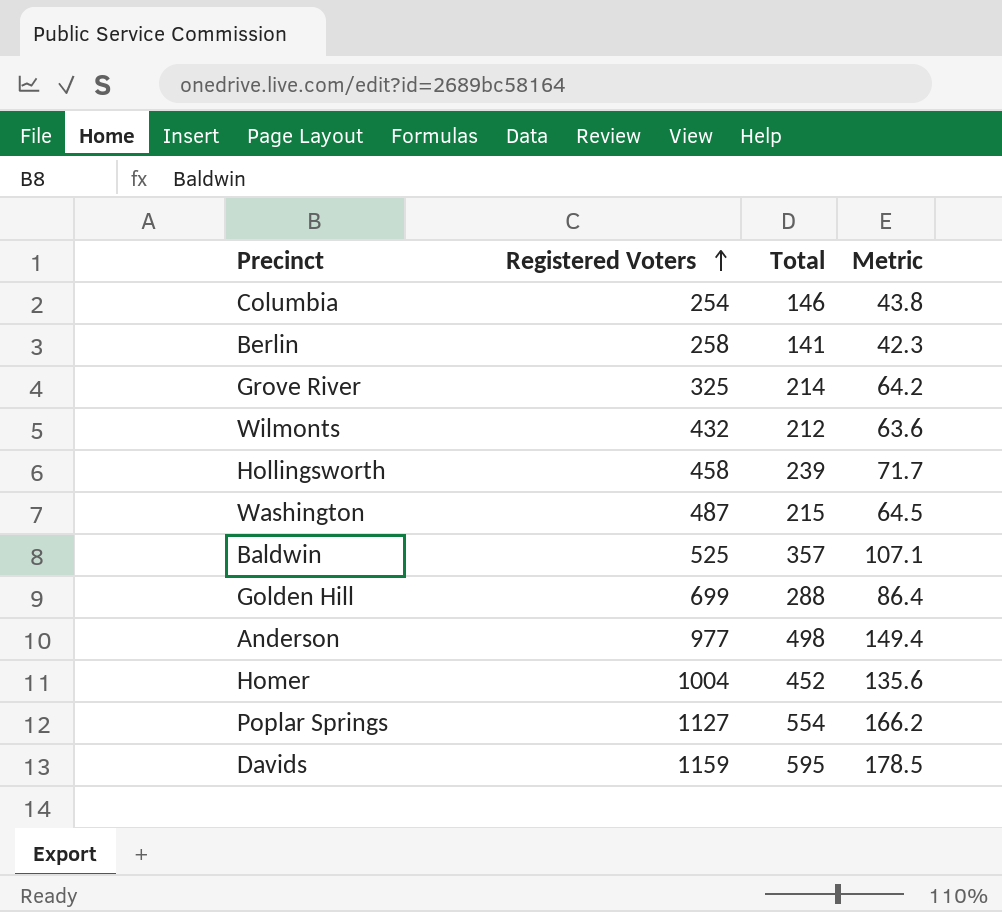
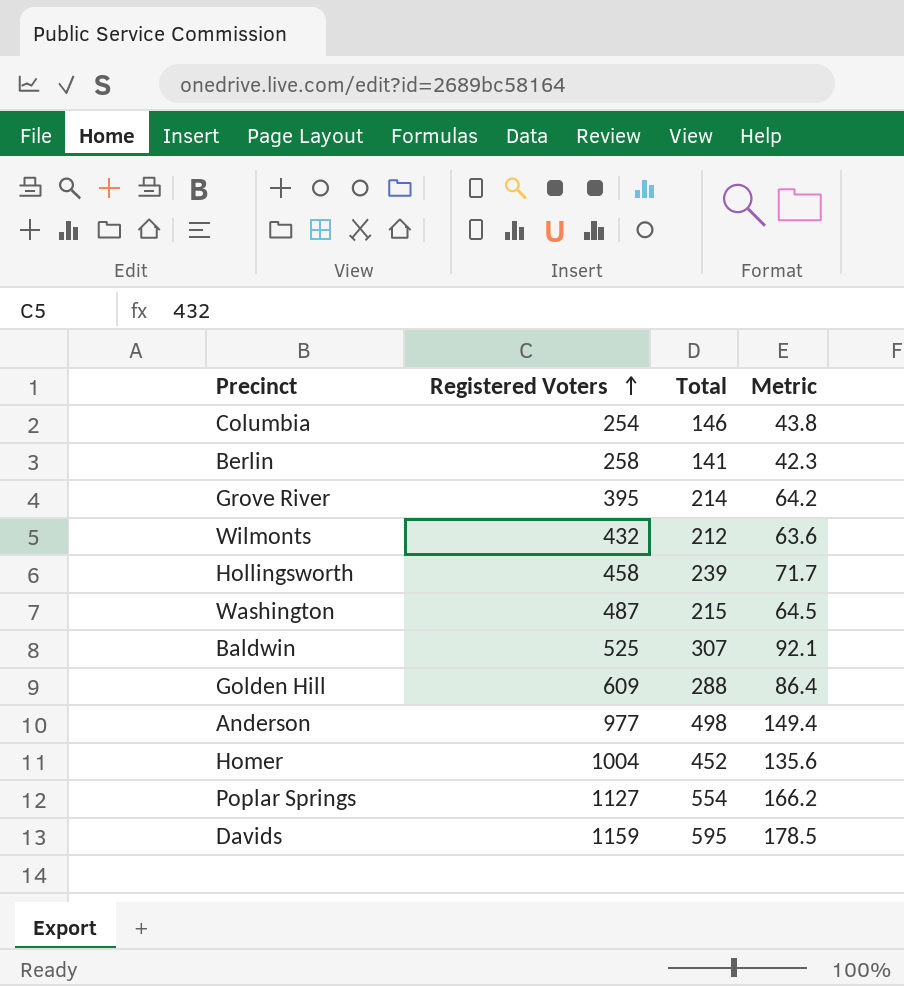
Grove River | Registered Voters: 325 -> 395
Baldwin | Total: 357 -> 307
Baldwin | Metric: 107.1 -> 92.1
Golden Hill | Registered Voters: 699 -> 609

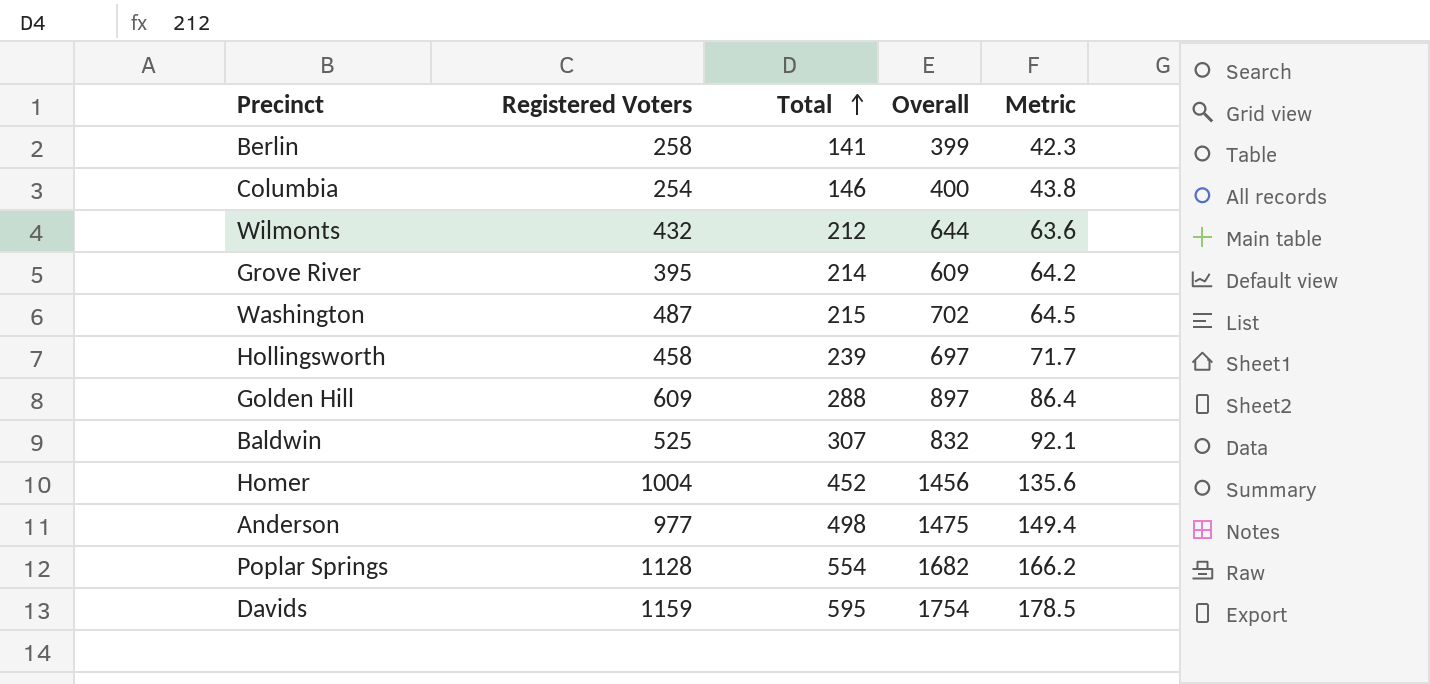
row order: Registered Voters ascending -> Total ascending
column Overall | formula: none -> [Registered Voters] + [Total]
Poplar Springs | Registered Voters: 1127 -> 1128

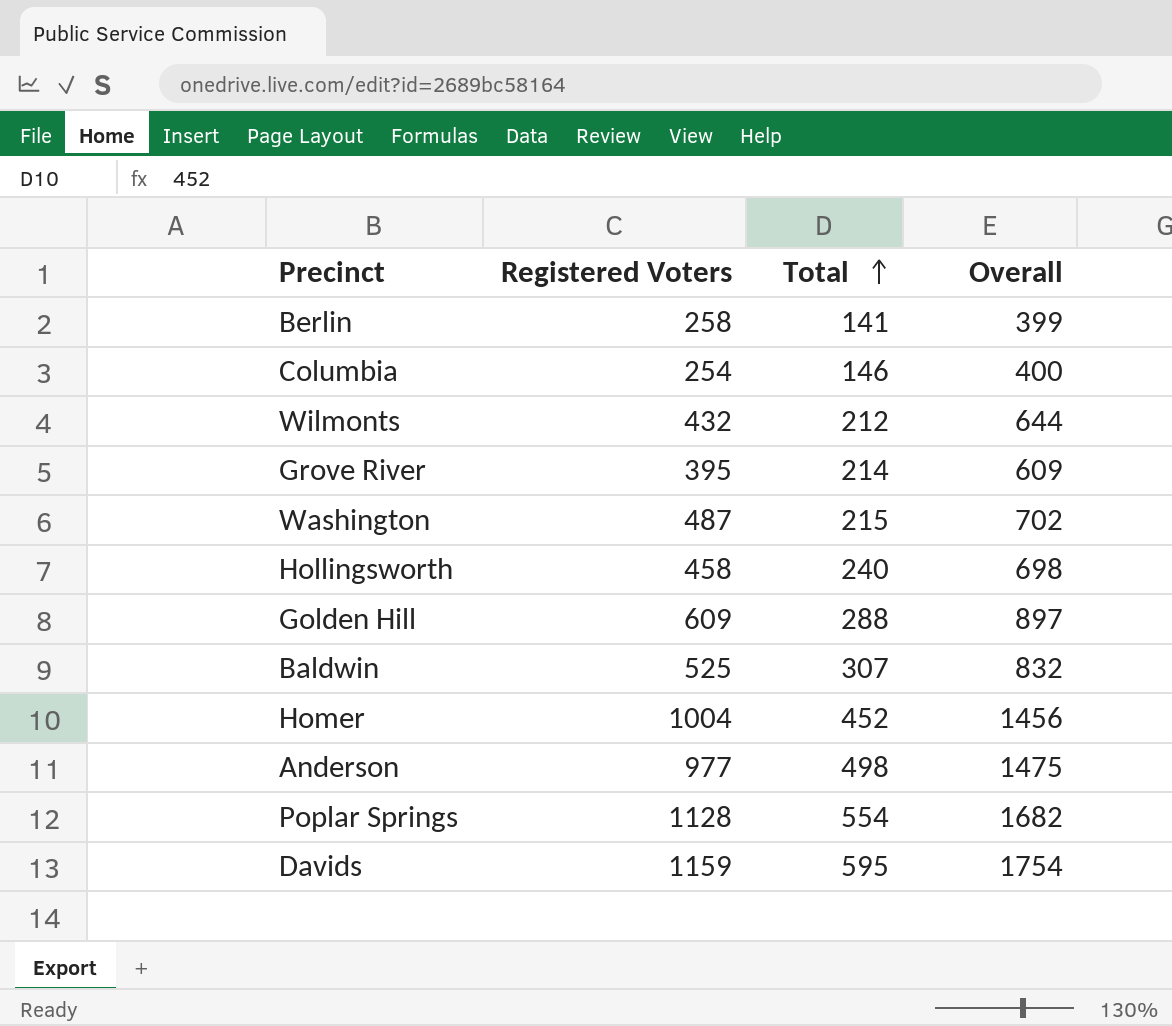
column Metric | formula: [Total] * 0.3 -> none
Hollingsworth | Total: 239 -> 240
Hollingsworth | Overall: 697 -> 698

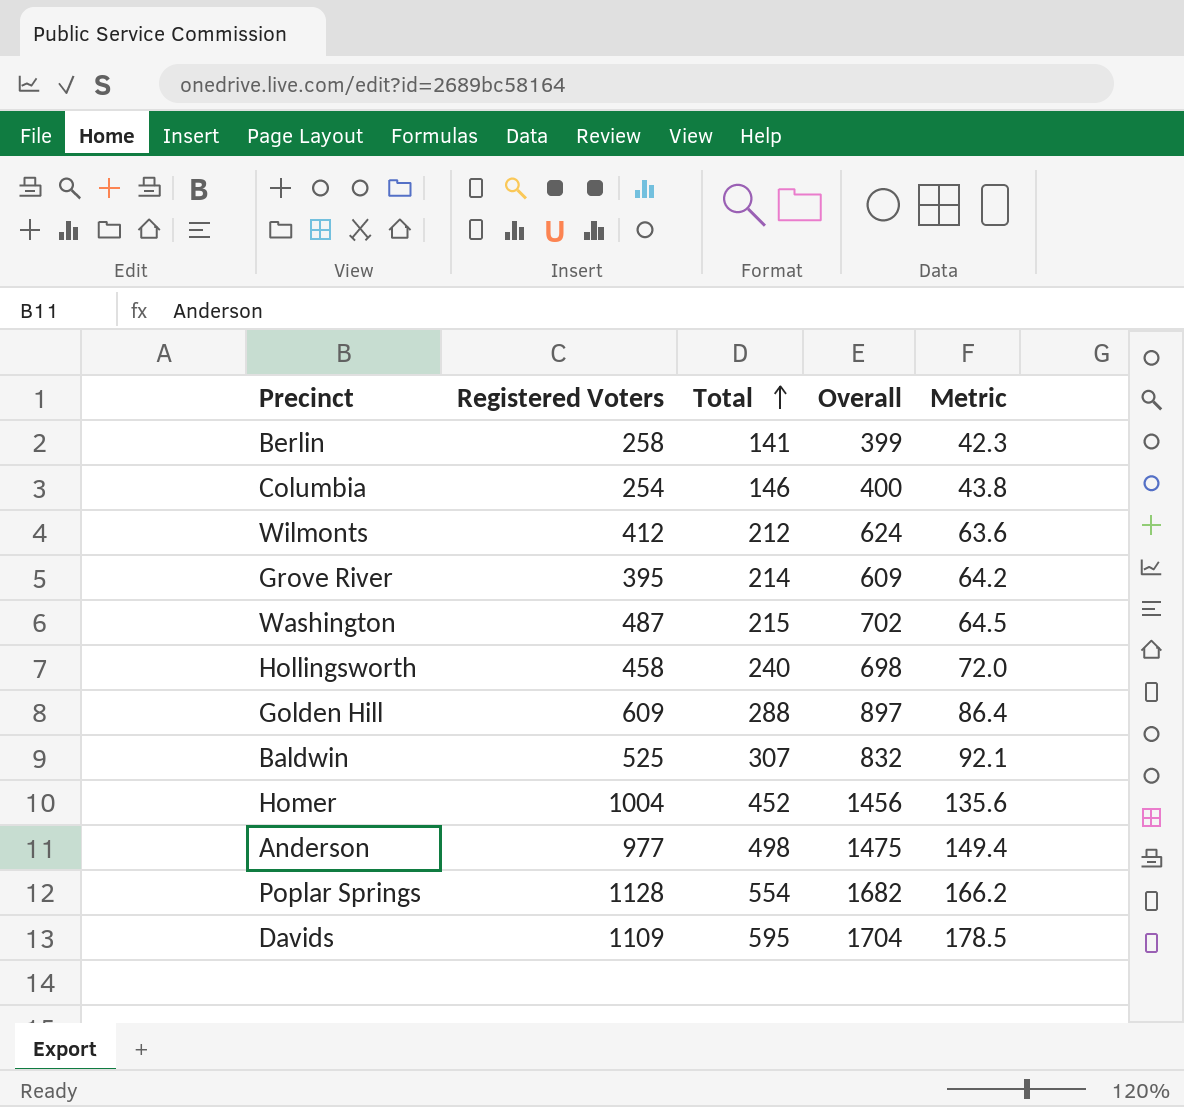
column Metric | formula: none -> [Total] * 0.3
Wilmonts | Registered Voters: 432 -> 412
Wilmonts | Overall: 644 -> 624
Davids | Registered Voters: 1159 -> 1109
Davids | Overall: 1754 -> 1704

